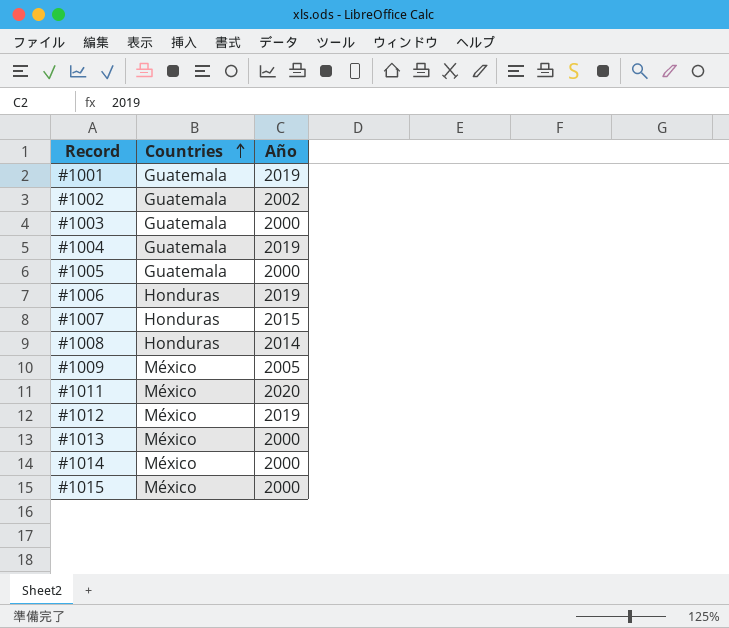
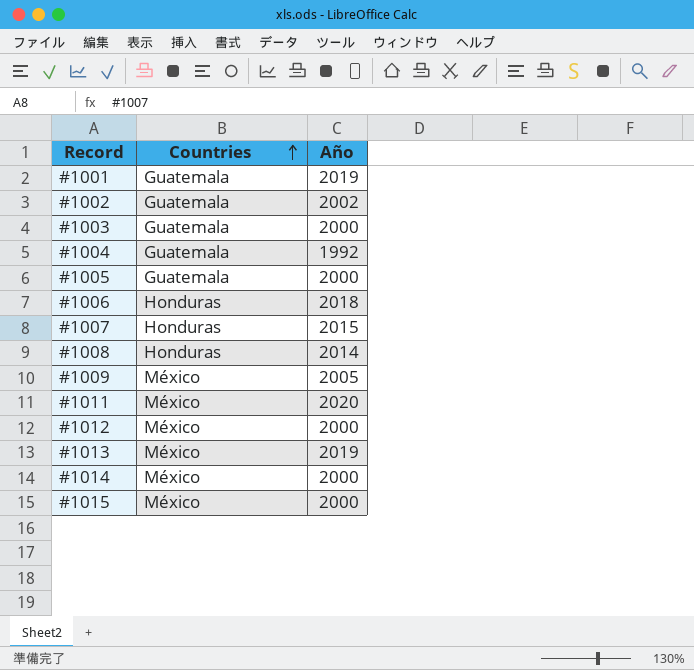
#1004 | Año: 2019 -> 1992
#1006 | Año: 2019 -> 2018
#1012 | Año: 2019 -> 2000
#1013 | Año: 2000 -> 2019

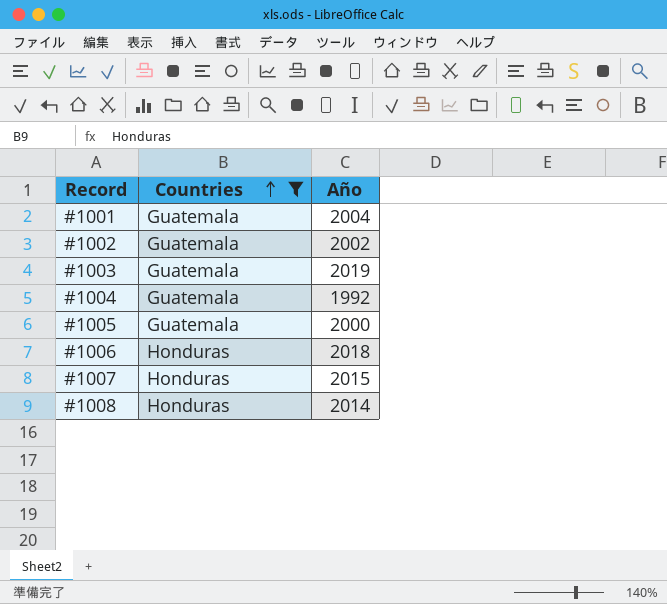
filter: none -> Countries != México
#1001 | Año: 2019 -> 2004
#1003 | Año: 2000 -> 2019

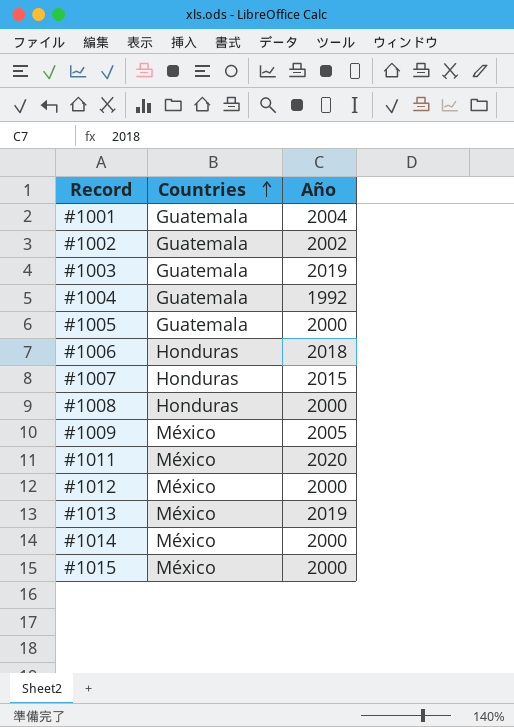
filter: Countries != México -> none
#1008 | Año: 2014 -> 2000

